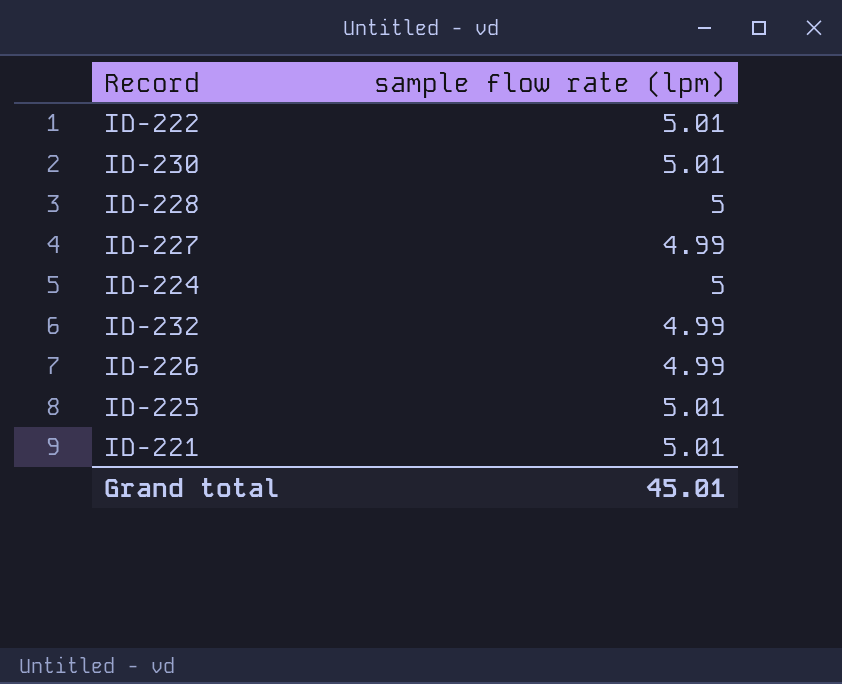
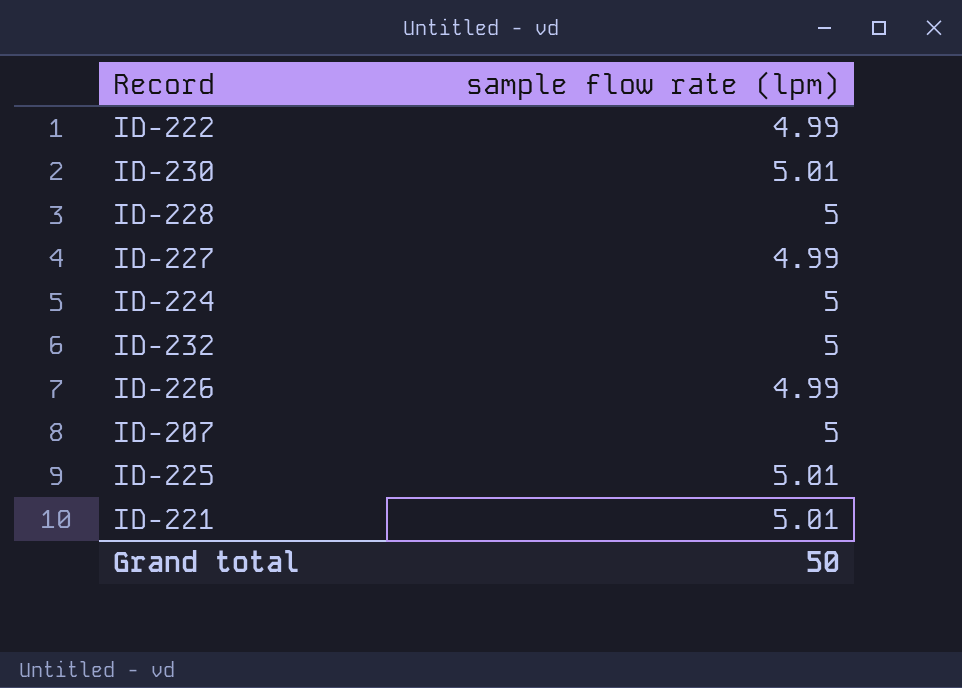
ID-222 | sample flow rate (lpm): 5.01 -> 4.99
ID-232 | sample flow rate (lpm): 4.99 -> 5
row ID-207: none -> 5
Grand total | sample flow rate (lpm): 45.01 -> 50

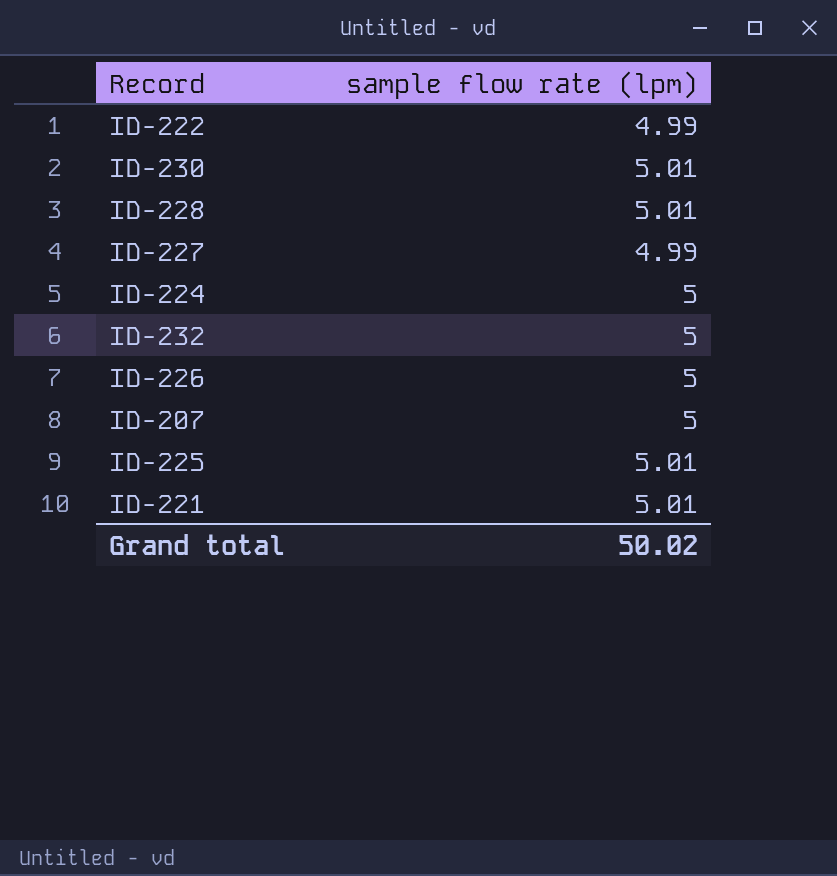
ID-228 | sample flow rate (lpm): 5 -> 5.01
ID-226 | sample flow rate (lpm): 4.99 -> 5
Grand total | sample flow rate (lpm): 50 -> 50.02

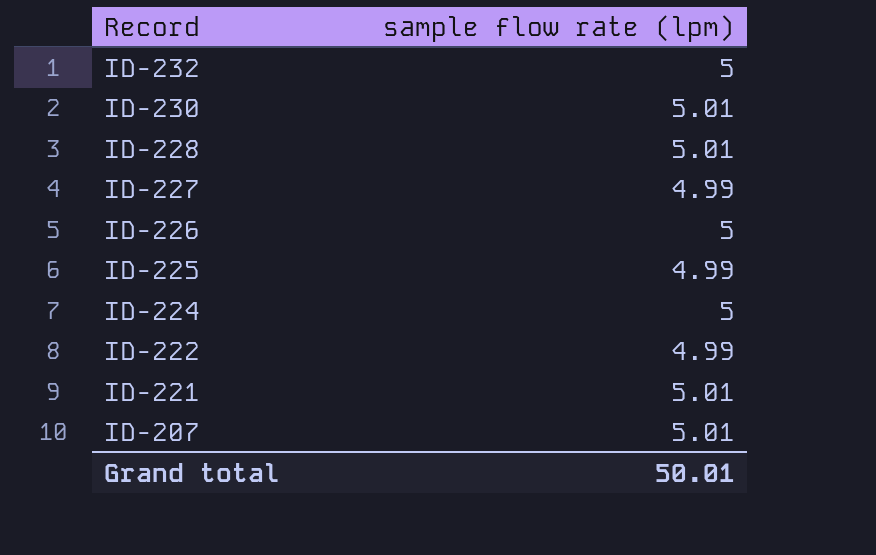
row order: none -> Record descending
ID-225 | sample flow rate (lpm): 5.01 -> 4.99
ID-207 | sample flow rate (lpm): 5 -> 5.01
Grand total | sample flow rate (lpm): 50.02 -> 50.01

